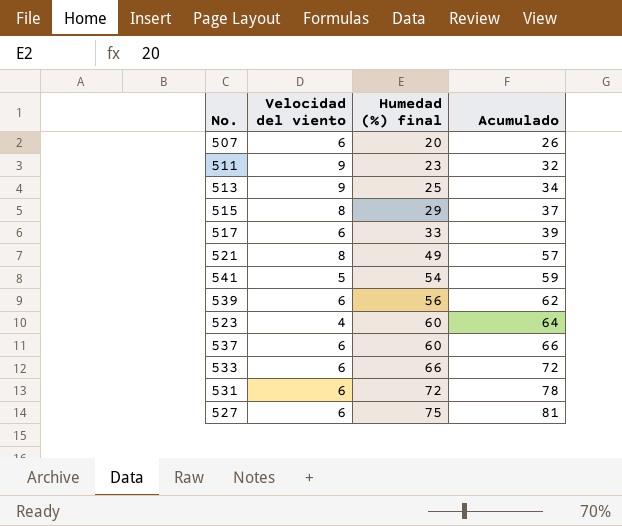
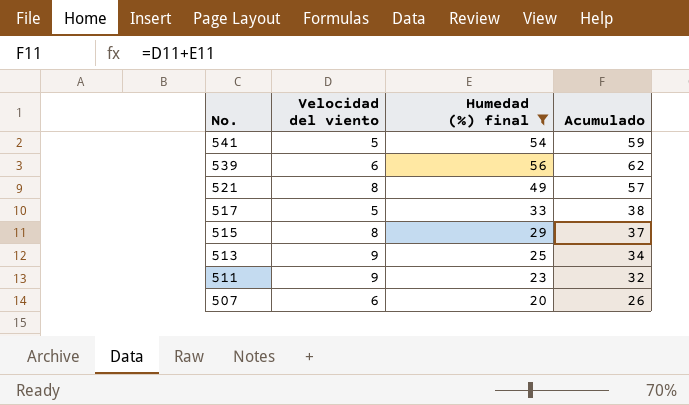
filter: none -> Humedad (%) final <= 56
row order: Humedad (%) final ascending -> No. descending
517 | Velocidad del viento: 6 -> 5
517 | Acumulado: 39 -> 38

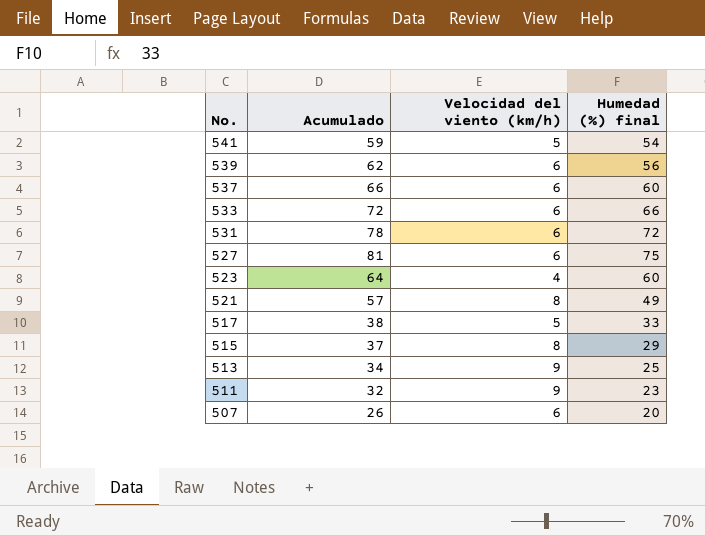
filter: Humedad (%) final <= 56 -> none
column Acumulado | position: 4 -> 2
column name: Velocidad del viento -> Velocidad del viento (km/h)

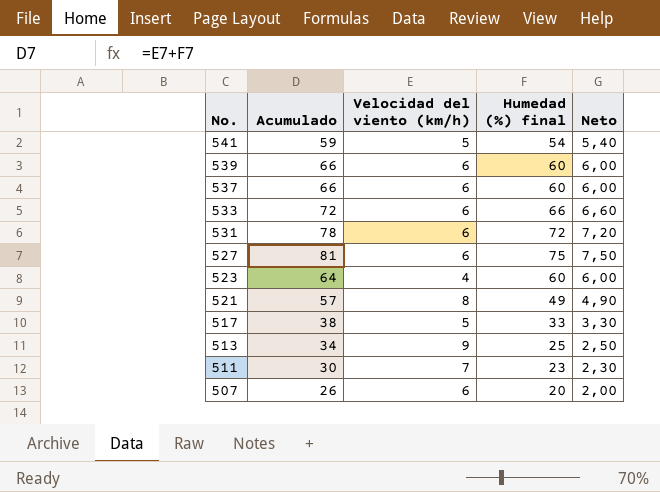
column Neto | formula: none -> [Humedad (%) final] * 0,1
row 515: 37 | 8 | 29 -> none
539 | Acumulado: 62 -> 66
539 | Humedad (%) final: 56 -> 60
511 | Acumulado: 32 -> 30
511 | Velocidad del viento (km/h): 9 -> 7

